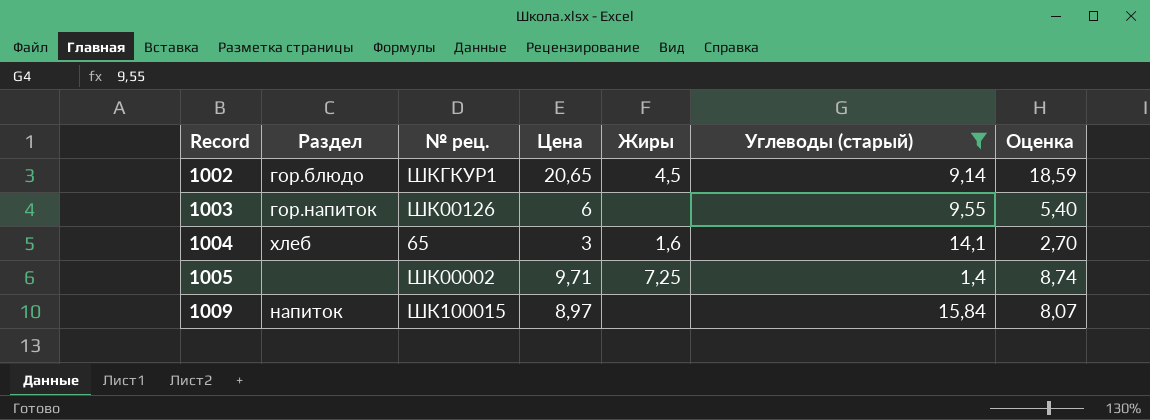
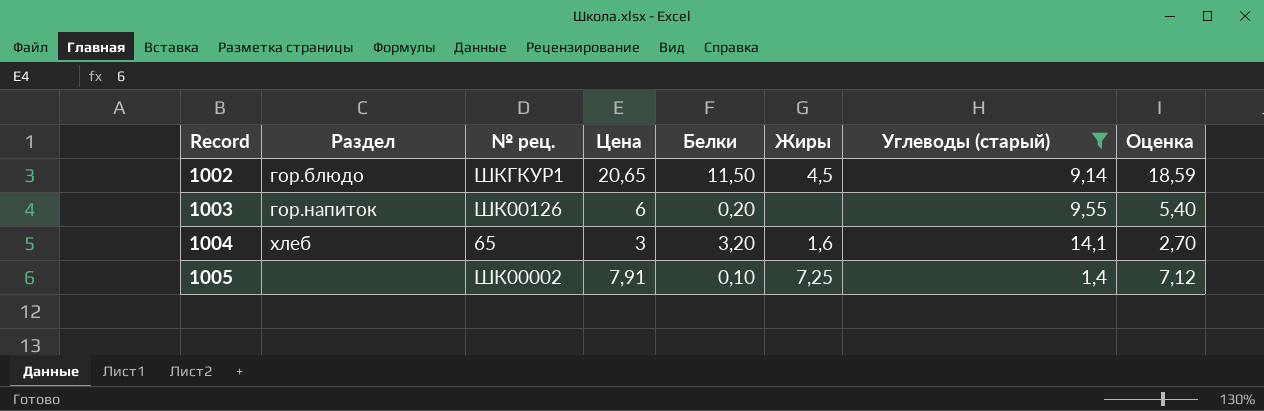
column Белки | position: none -> 5
row 1009: напиток | ШК100015 | 8,97 | none | 15,84 | 8,07 -> none
1005 | Цена: 9,71 -> 7,91
1005 | Оценка: 8,74 -> 7,12

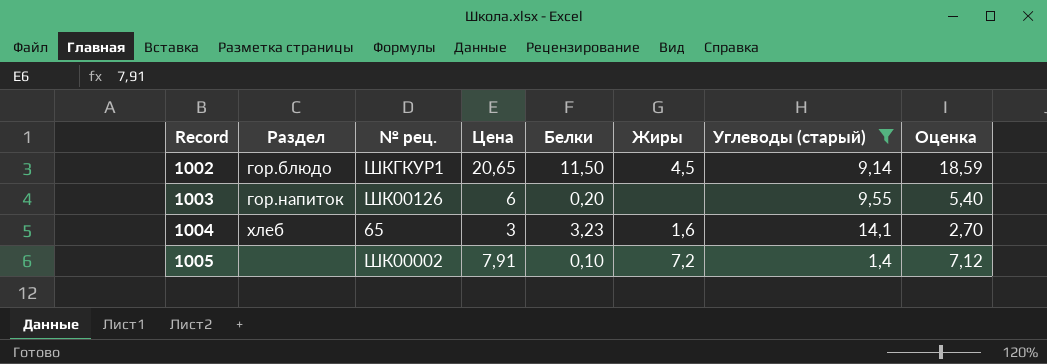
1004 | Белки: 3,20 -> 3,23
1005 | Жиры: 7,25 -> 7,2

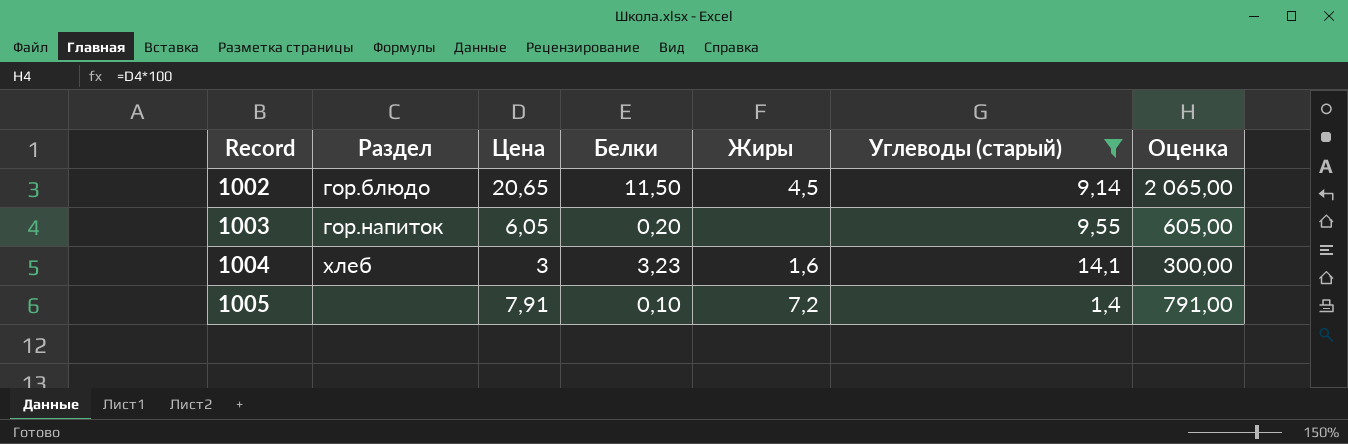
column № рец. | position: 3 -> none
column Оценка | formula: [Цена] * 0,9 -> [Цена] * 100
1003 | Цена: 6 -> 6,05

